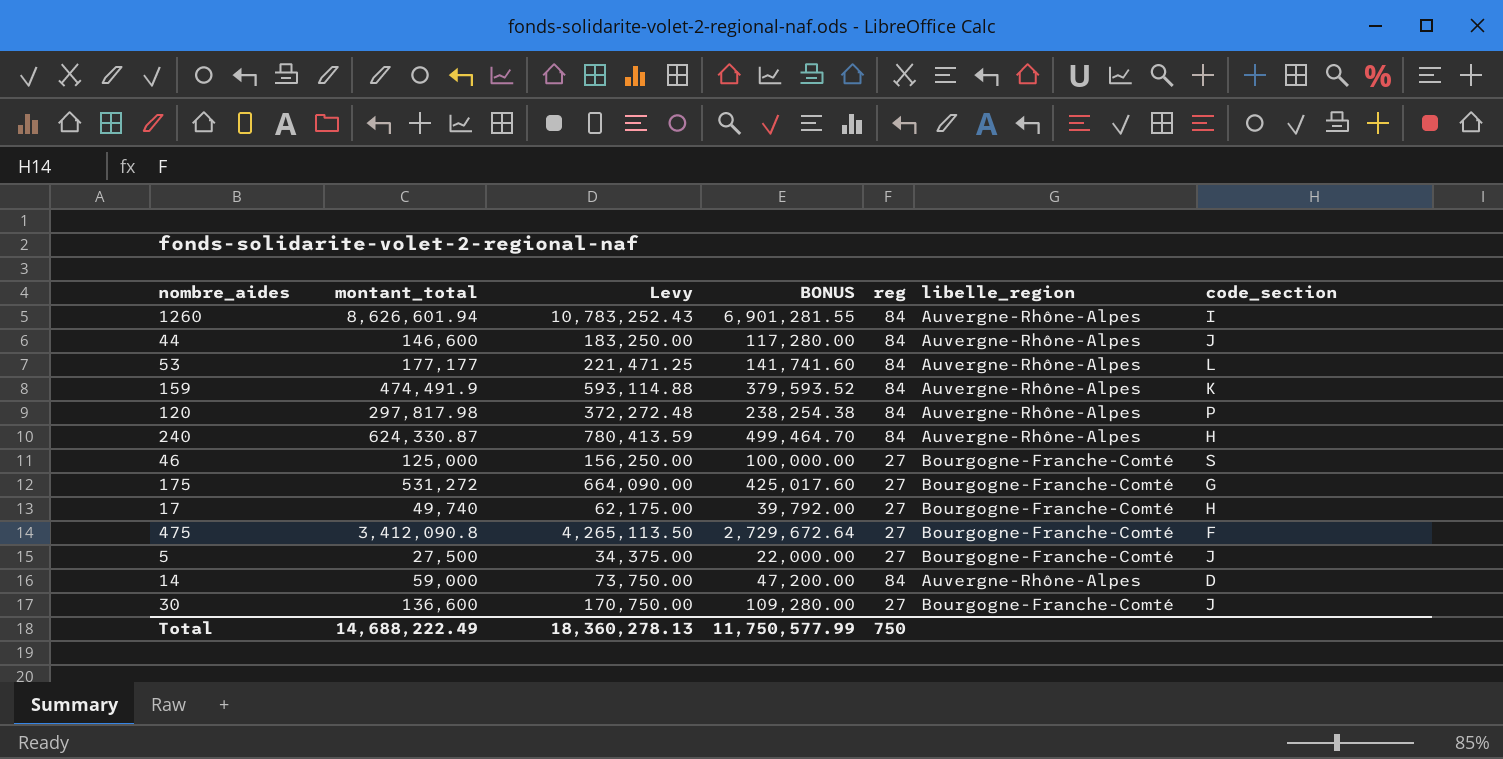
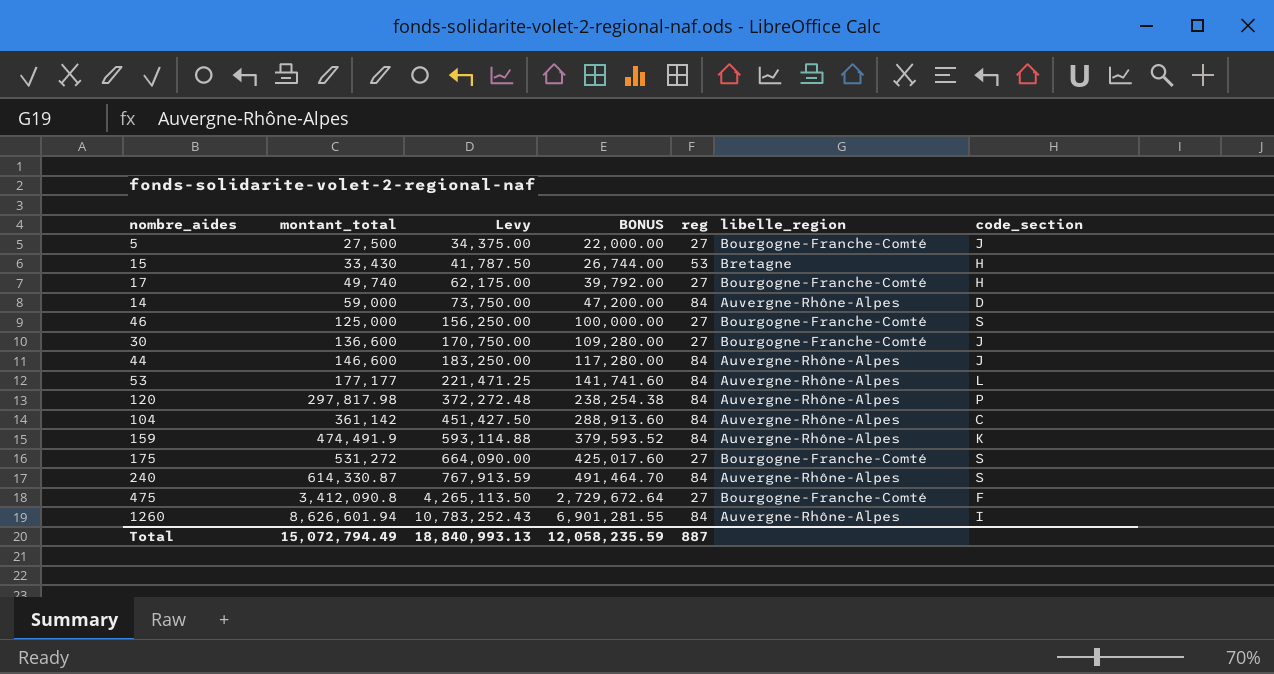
row order: none -> montant_total ascending
row 15: none -> 33,430 | 41,787.50 | 26,744.00 | 53 | Bretagne | H
row 104: none -> 361,142 | 451,427.50 | 288,913.60 | 84 | Auvergne-Rhône-Alpes | C
175 | code_section: G -> S
240 | montant_total: 624,330.87 -> 614,330.87
240 | Levy: 780,413.59 -> 767,913.59
240 | BONUS: 499,464.70 -> 491,464.70
240 | code_section: H -> S
Total | montant_total: 14,688,222.49 -> 15,072,794.49
Total | Levy: 18,360,278.13 -> 18,840,993.13
Total | BONUS: 11,750,577.99 -> 12,058,235.59
Total | reg: 750 -> 887

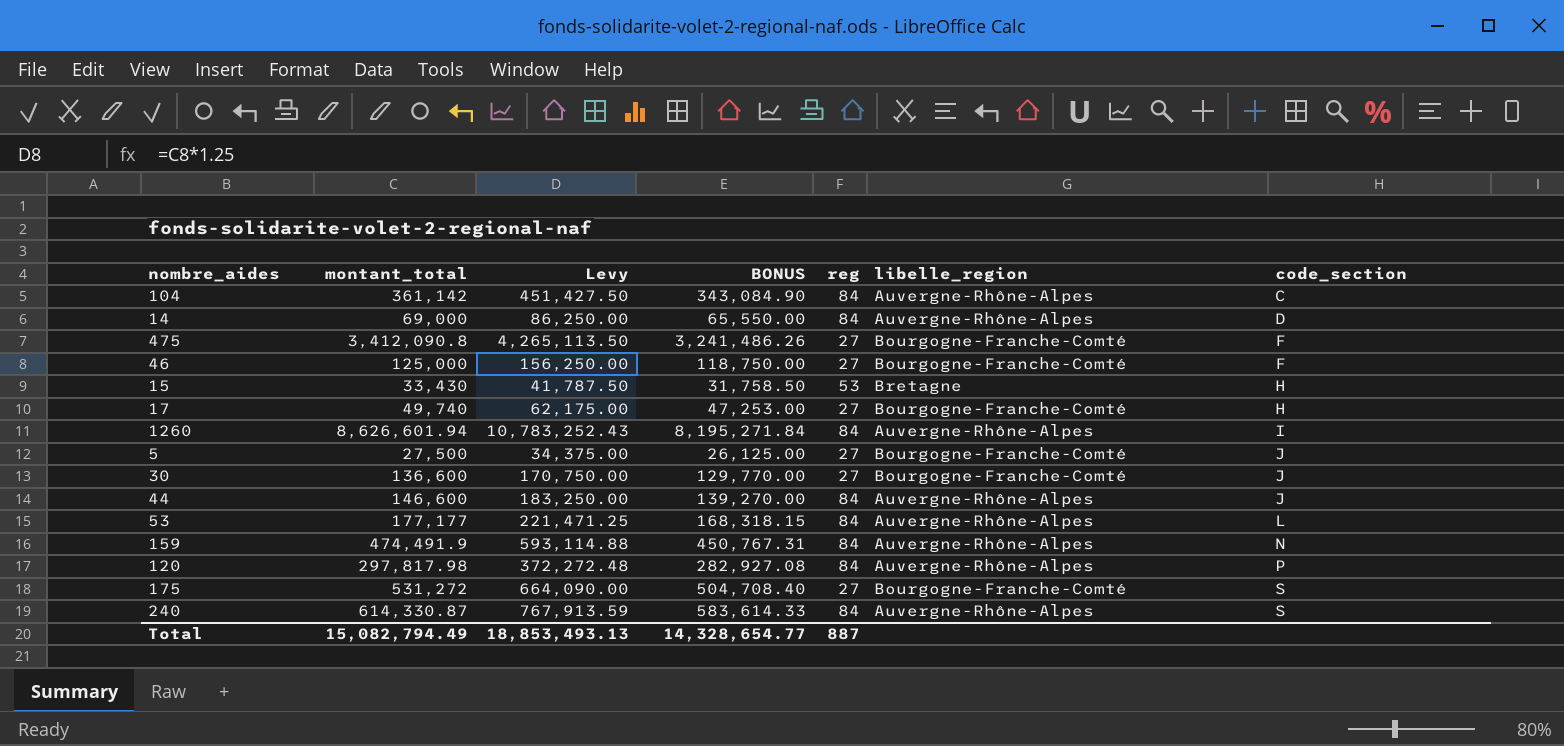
row order: montant_total ascending -> code_section ascending
column BONUS | formula: [montant_total] * 0.8 -> [montant_total] * 0.95
14 | montant_total: 59,000 -> 69,000
14 | Levy: 73,750.00 -> 86,250.00
46 | code_section: S -> F
159 | code_section: K -> N
Total | montant_total: 15,072,794.49 -> 15,082,794.49
Total | Levy: 18,840,993.13 -> 18,853,493.13
Total | BONUS: 12,058,235.59 -> 14,328,654.77

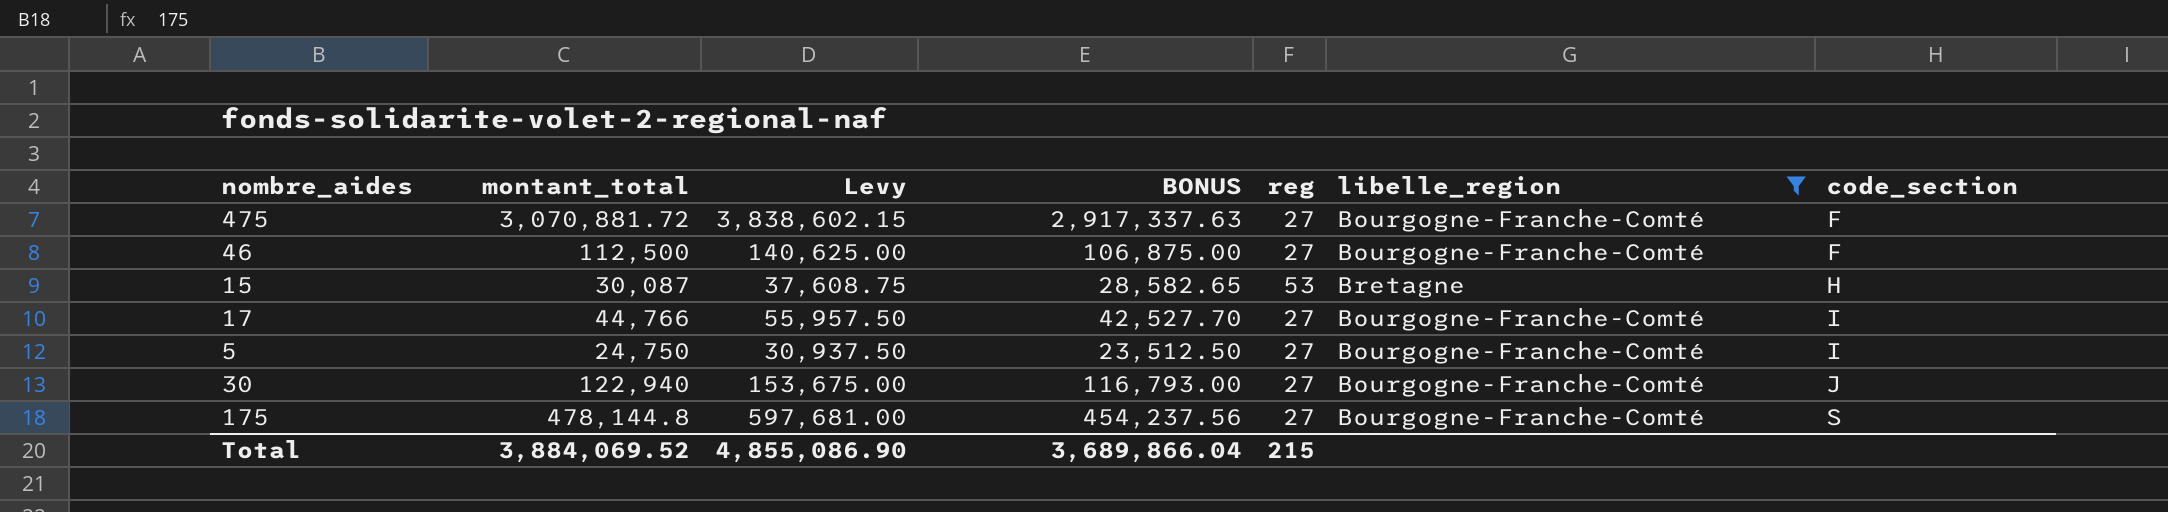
filter: none -> libelle_region != Auvergne-Rhône-Alpes
475 | montant_total: 3,412,090.8 -> 3,070,881.72
475 | Levy: 4,265,113.50 -> 3,838,602.15
475 | BONUS: 3,241,486.26 -> 2,917,337.63
46 | montant_total: 125,000 -> 112,500
46 | Levy: 156,250.00 -> 140,625.00
46 | BONUS: 118,750.00 -> 106,875.00
15 | montant_total: 33,430 -> 30,087
15 | Levy: 41,787.50 -> 37,608.75
15 | BONUS: 31,758.50 -> 28,582.65
17 | montant_total: 49,740 -> 44,766
17 | Levy: 62,175.00 -> 55,957.50
17 | BONUS: 47,253.00 -> 42,527.70
17 | code_section: H -> I
5 | montant_total: 27,500 -> 24,750
5 | Levy: 34,375.00 -> 30,937.50
5 | BONUS: 26,125.00 -> 23,512.50
5 | code_section: J -> I
30 | montant_total: 136,600 -> 122,940
30 | Levy: 170,750.00 -> 153,675.00
30 | BONUS: 129,770.00 -> 116,793.00
175 | montant_total: 531,272 -> 478,144.8
175 | Levy: 664,090.00 -> 597,681.00
175 | BONUS: 504,708.40 -> 454,237.56
Total | montant_total: 15,082,794.49 -> 3,884,069.52
Total | Levy: 18,853,493.13 -> 4,855,086.90
Total | BONUS: 14,328,654.77 -> 3,689,866.04
Total | reg: 887 -> 215

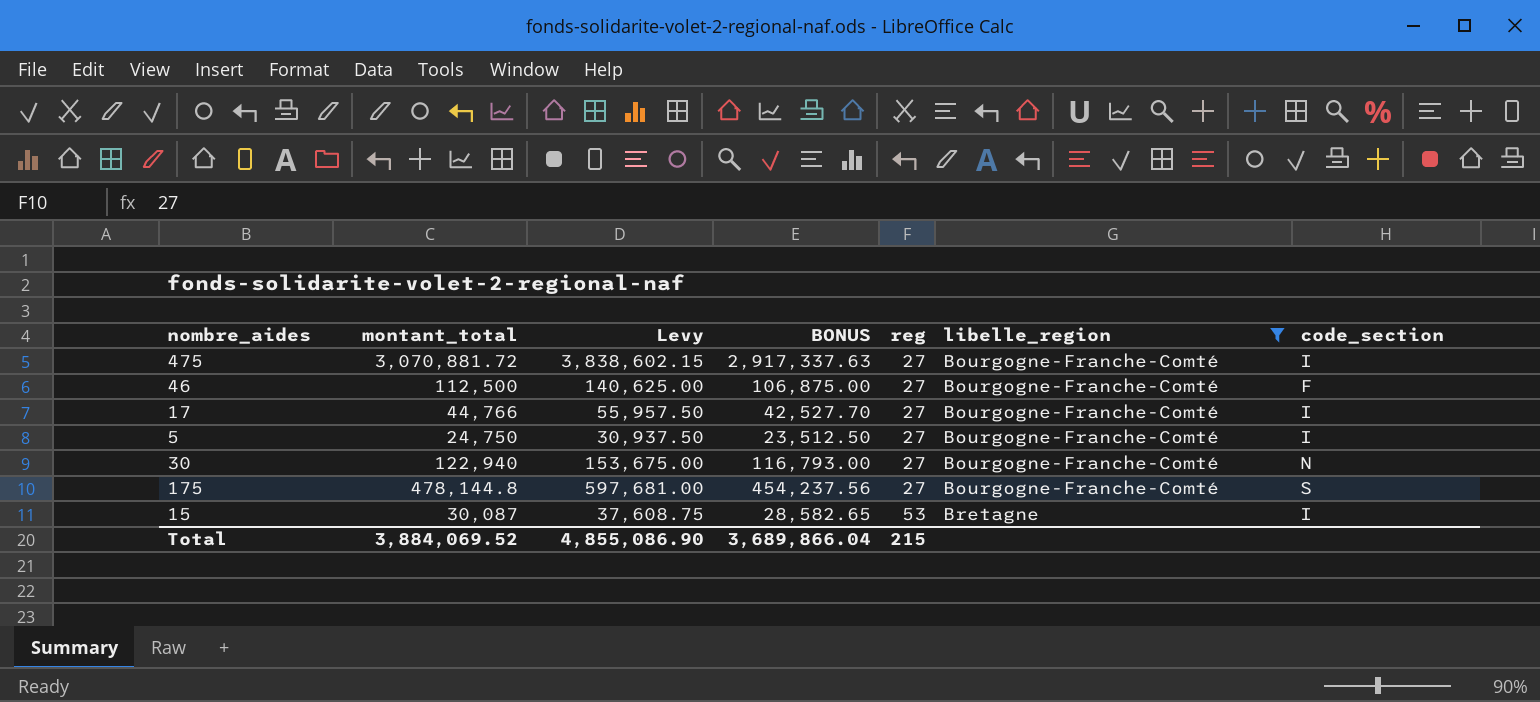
row order: code_section ascending -> reg ascending
475 | code_section: F -> I
30 | code_section: J -> N
15 | code_section: H -> I

